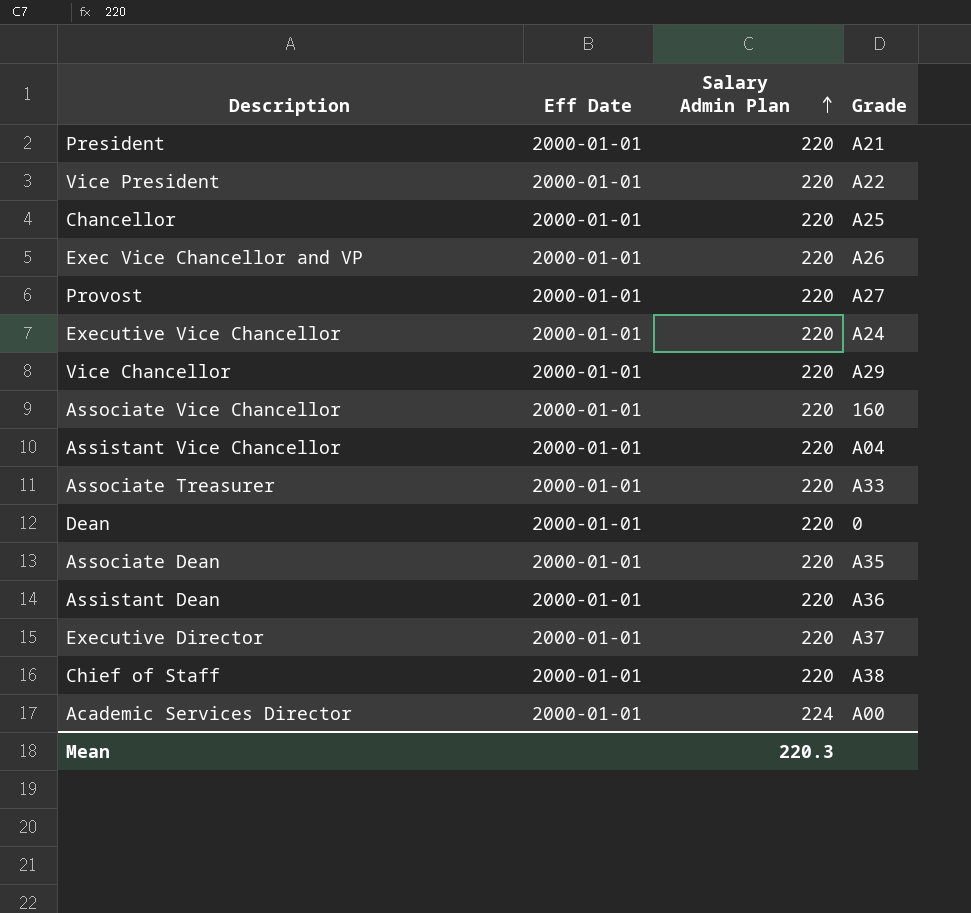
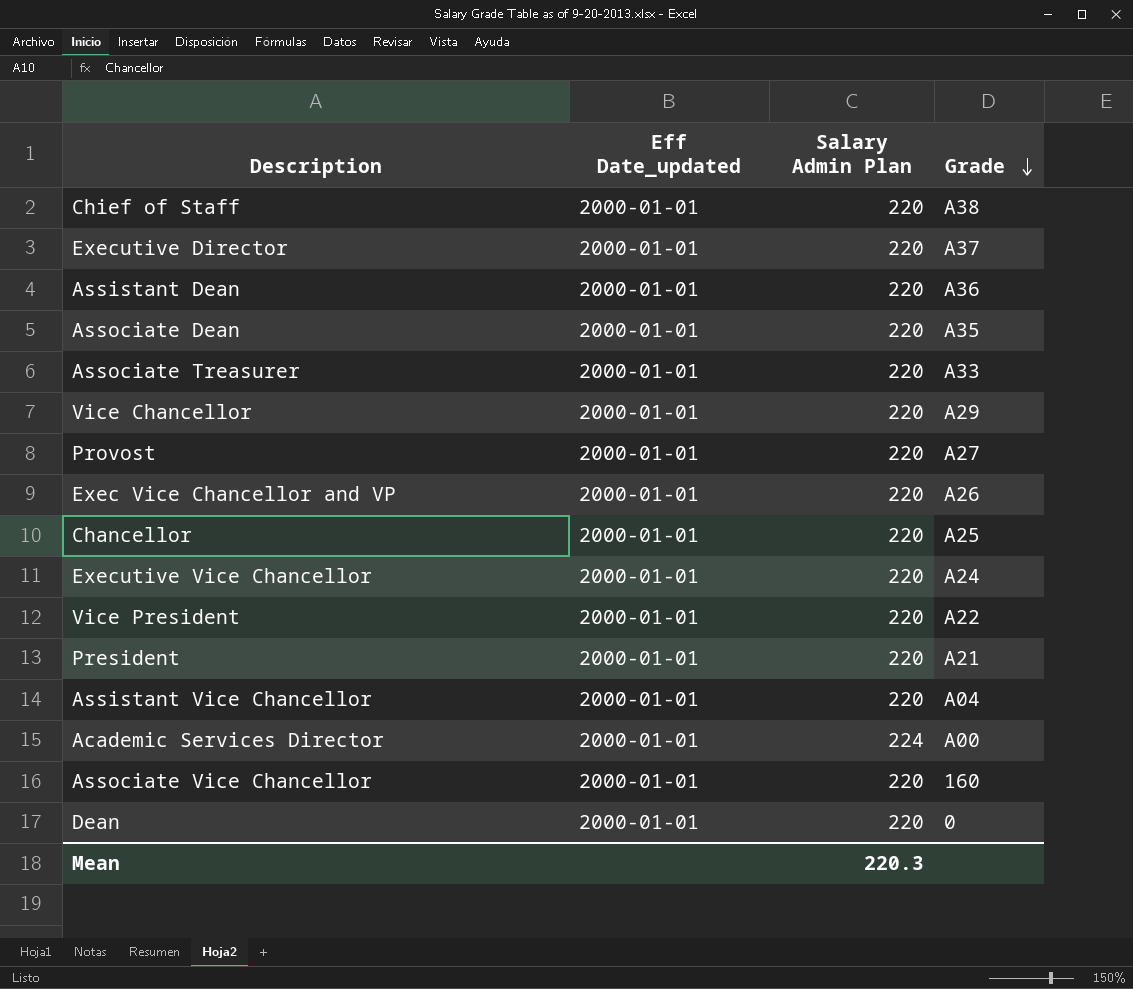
row order: Salary Admin Plan ascending -> Grade descending
column name: Eff Date -> Eff Date_updated

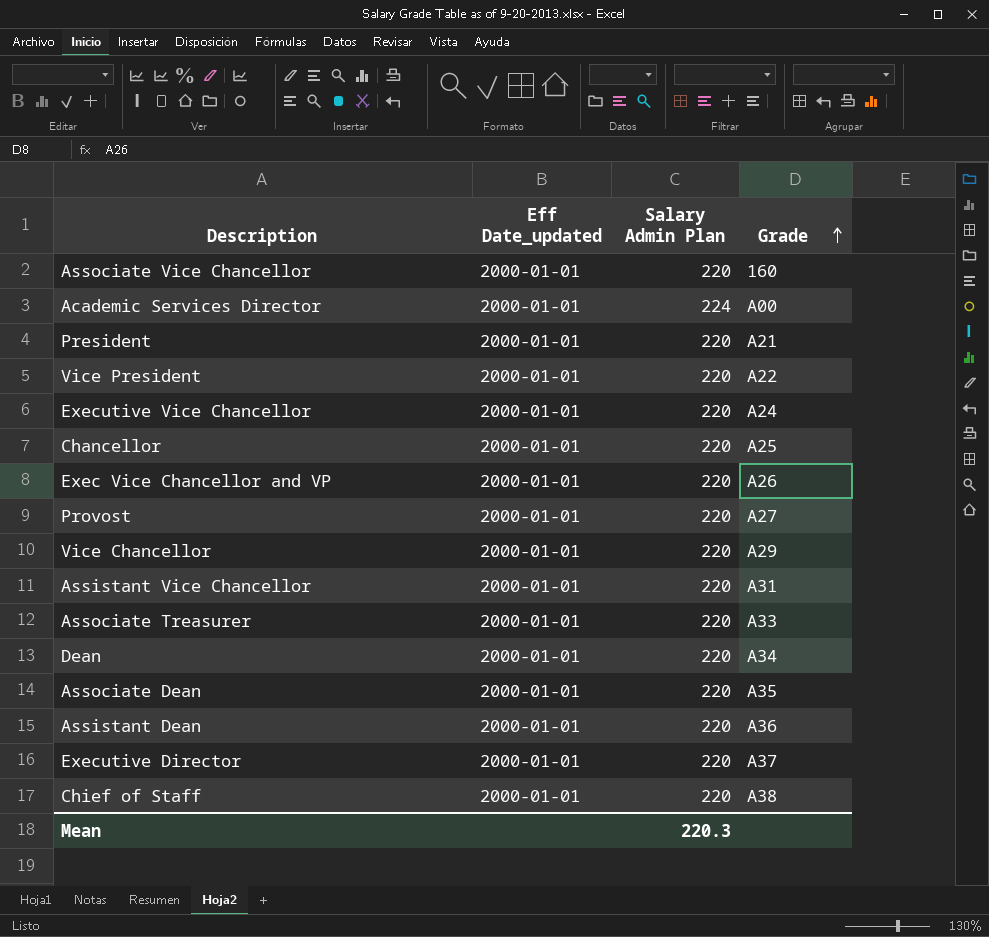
row order: Grade descending -> Grade ascending
Assistant Vice Chancellor | Grade: A04 -> A31
Dean | Grade: 0 -> A34

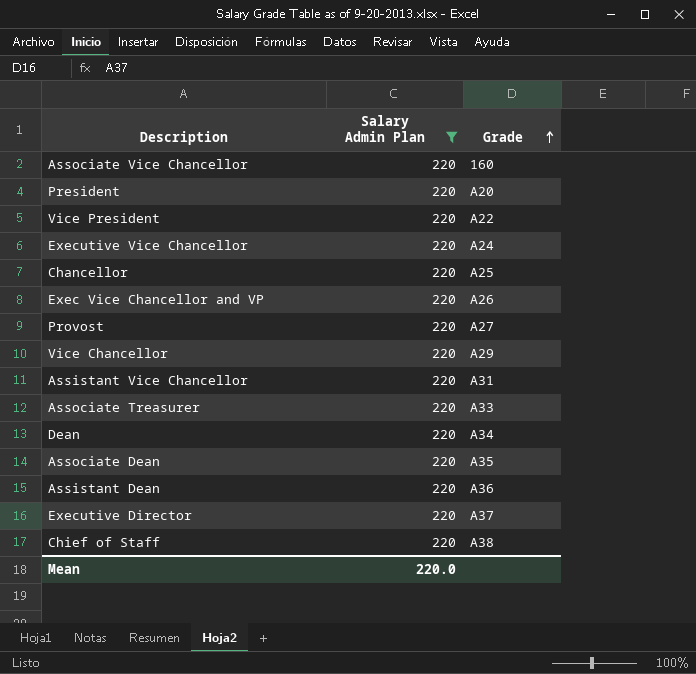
filter: none -> Salary Admin Plan = 220
column Eff Date_updated | position: 2 -> none
President | Grade: A21 -> A20
Mean | Salary Admin Plan: 220.3 -> 220.0

